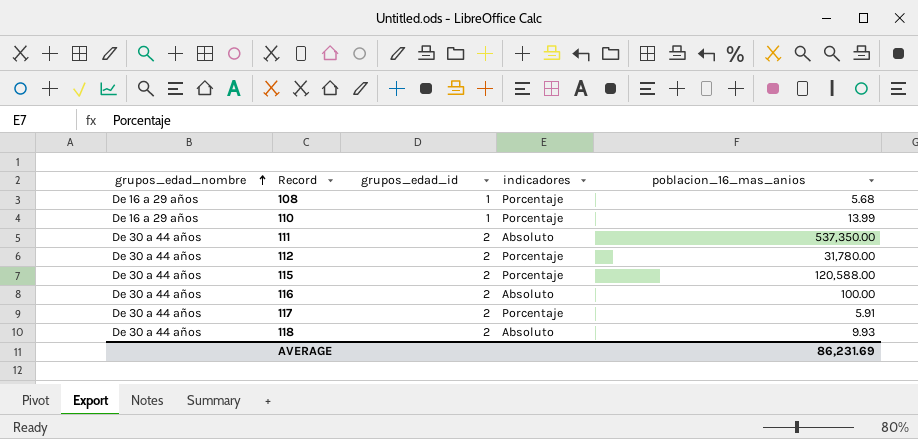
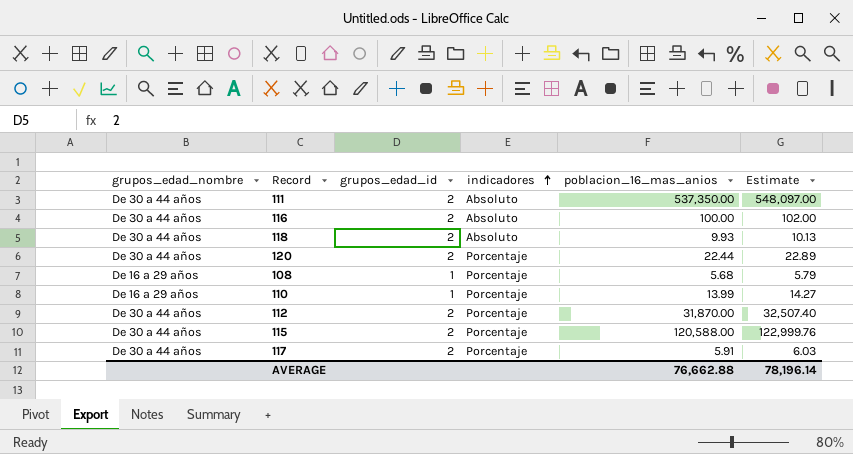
row order: grupos_edad_nombre ascending -> indicadores ascending
column Estimate | formula: none -> [poblacion_16_mas_anios] * 1.02
row 120: none -> De 30 a 44 años | 2 | Porcentaje | 22.44 | 22.89
112 | poblacion_16_mas_anios: 31,780.00 -> 31,870.00
AVERAGE | poblacion_16_mas_anios: 86,231.69 -> 76,662.88

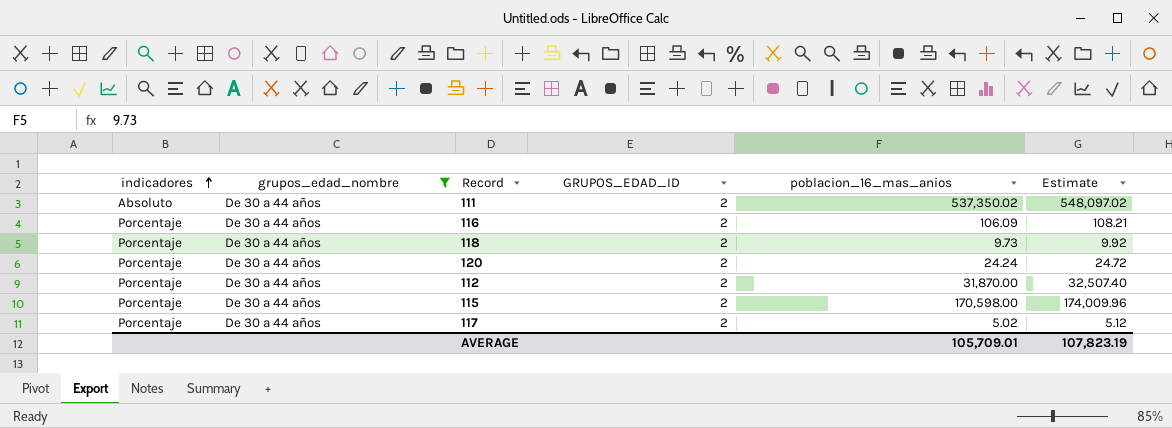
filter: none -> grupos_edad_nombre = De 30 a 44 años
column indicadores | position: 4 -> 1
column name: grupos_edad_id -> GRUPOS_EDAD_ID
111 | poblacion_16_mas_anios: 537,350.00 -> 537,350.02
111 | Estimate: 548,097.00 -> 548,097.02
116 | indicadores: Absoluto -> Porcentaje
116 | poblacion_16_mas_anios: 100.00 -> 106.09
116 | Estimate: 102.00 -> 108.21
118 | indicadores: Absoluto -> Porcentaje
118 | poblacion_16_mas_anios: 9.93 -> 9.73
118 | Estimate: 10.13 -> 9.92
120 | poblacion_16_mas_anios: 22.44 -> 24.24
120 | Estimate: 22.89 -> 24.72
115 | poblacion_16_mas_anios: 120,588.00 -> 170,598.00
115 | Estimate: 122,999.76 -> 174,009.96
117 | poblacion_16_mas_anios: 5.91 -> 5.02
117 | Estimate: 6.03 -> 5.12
AVERAGE | poblacion_16_mas_anios: 76,662.88 -> 105,709.01
AVERAGE | Estimate: 78,196.14 -> 107,823.19

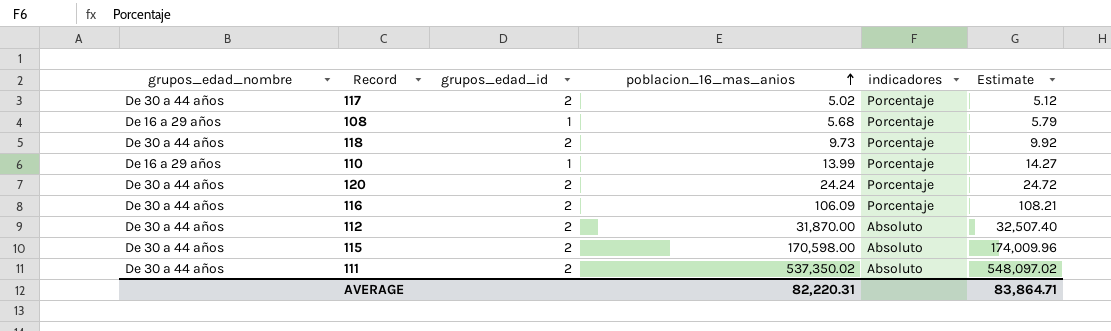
filter: grupos_edad_nombre = De 30 a 44 años -> none
row order: indicadores ascending -> poblacion_16_mas_anios ascending
column name: GRUPOS_EDAD_ID -> grupos_edad_id
column indicadores | position: 1 -> 5
112 | indicadores: Porcentaje -> Absoluto
115 | indicadores: Porcentaje -> Absoluto
AVERAGE | poblacion_16_mas_anios: 105,709.01 -> 82,220.31
AVERAGE | Estimate: 107,823.19 -> 83,864.71

